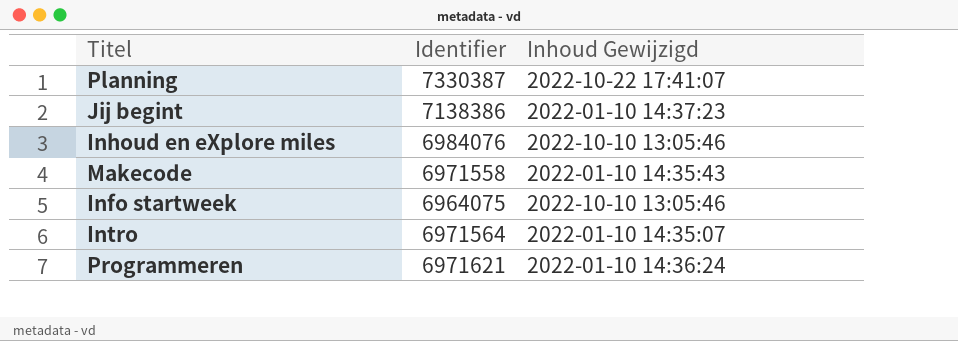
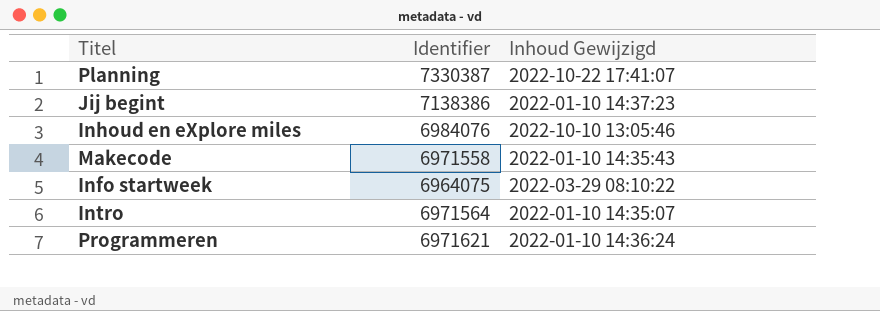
Info startweek | Inhoud Gewijzigd: 2022-10-10 13:05:46 -> 2022-03-29 08:10:22

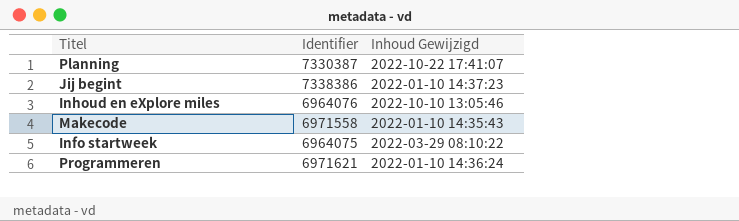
row Intro: 6971564 | 2022-01-10 14:35:07 -> none
Jij begint | Identifier: 7138386 -> 7338386
Inhoud en eXplore miles | Identifier: 6984076 -> 6964076

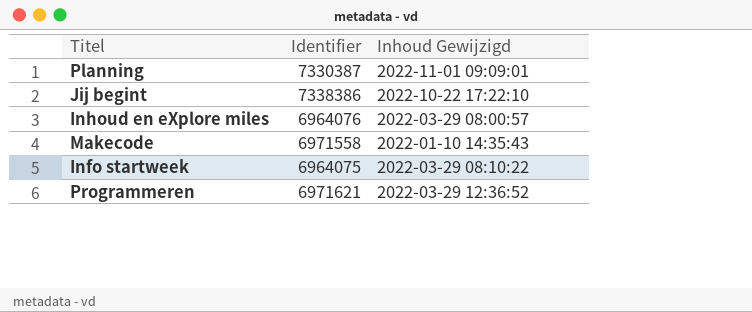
Planning | Inhoud Gewijzigd: 2022-10-22 17:41:07 -> 2022-11-01 09:09:01
Jij begint | Inhoud Gewijzigd: 2022-01-10 14:37:23 -> 2022-10-22 17:22:10
Inhoud en eXplore miles | Inhoud Gewijzigd: 2022-10-10 13:05:46 -> 2022-03-29 08:00:57
Programmeren | Inhoud Gewijzigd: 2022-01-10 14:36:24 -> 2022-03-29 12:36:52

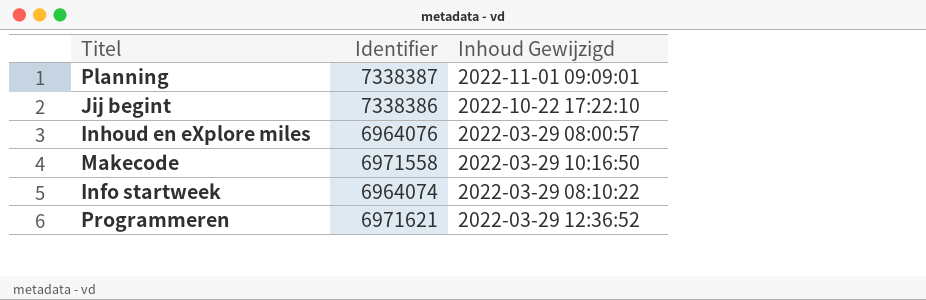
Planning | Identifier: 7330387 -> 7338387
Makecode | Inhoud Gewijzigd: 2022-01-10 14:35:43 -> 2022-03-29 10:16:50
Info startweek | Identifier: 6964075 -> 6964074

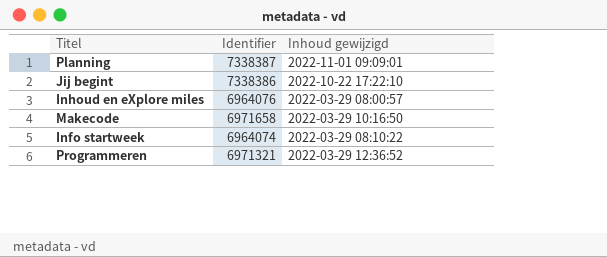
column name: Inhoud Gewijzigd -> Inhoud gewijzigd
Makecode | Identifier: 6971558 -> 6971658
Programmeren | Identifier: 6971621 -> 6971321

